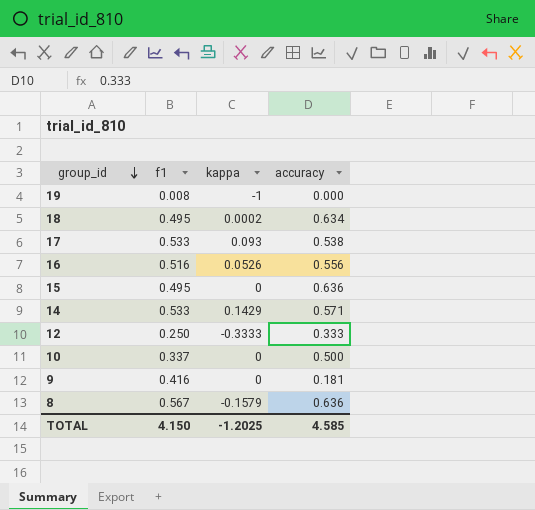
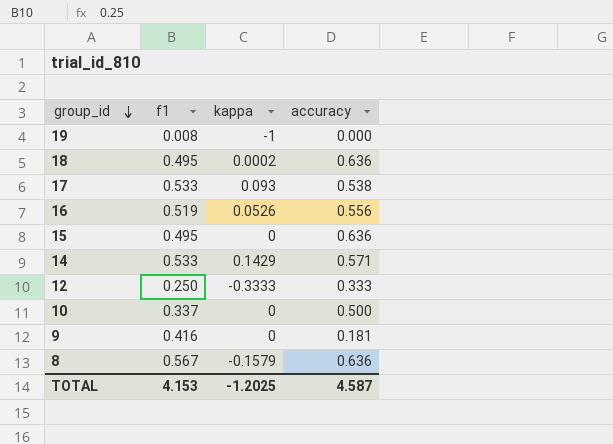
18 | accuracy: 0.634 -> 0.636
16 | f1: 0.516 -> 0.519
TOTAL | f1: 4.150 -> 4.153
TOTAL | accuracy: 4.585 -> 4.587

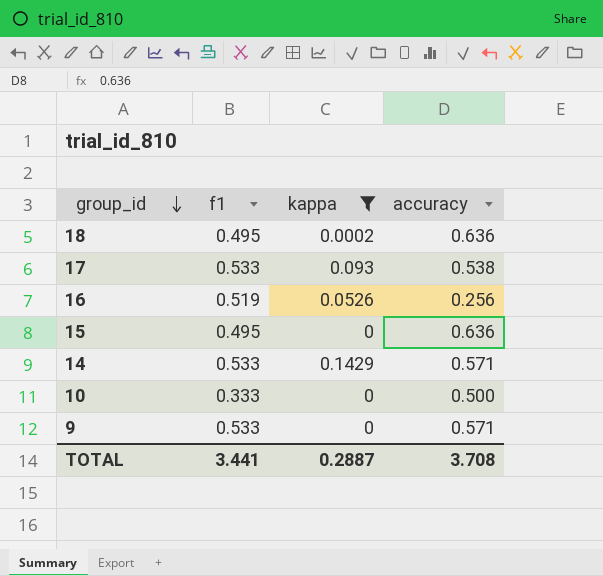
filter: none -> kappa >= 0
16 | accuracy: 0.556 -> 0.256
10 | f1: 0.337 -> 0.333
9 | f1: 0.416 -> 0.533
9 | accuracy: 0.181 -> 0.571
TOTAL | f1: 4.153 -> 3.441
TOTAL | kappa: -1.2025 -> 0.2887
TOTAL | accuracy: 4.587 -> 3.708

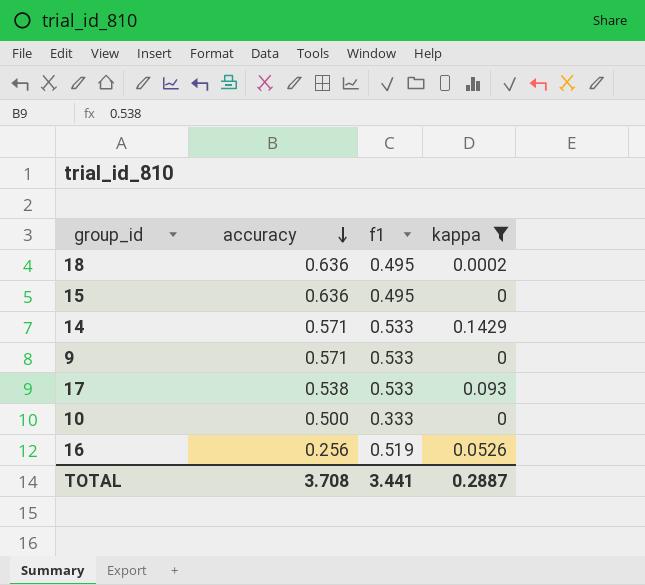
row order: group_id descending -> accuracy descending
column accuracy | position: 4 -> 2

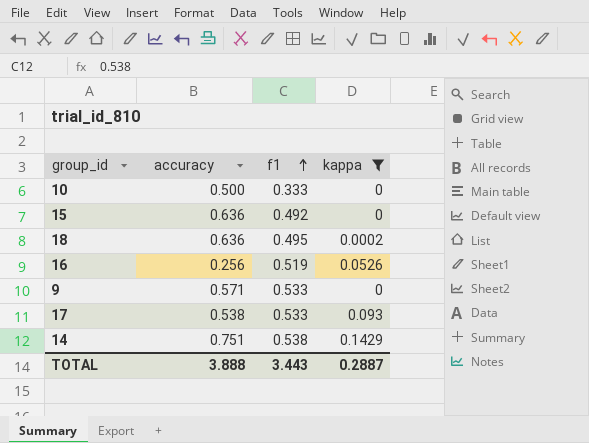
row order: accuracy descending -> f1 ascending
15 | f1: 0.495 -> 0.492
14 | accuracy: 0.571 -> 0.751
14 | f1: 0.533 -> 0.538
TOTAL | accuracy: 3.708 -> 3.888
TOTAL | f1: 3.441 -> 3.443

